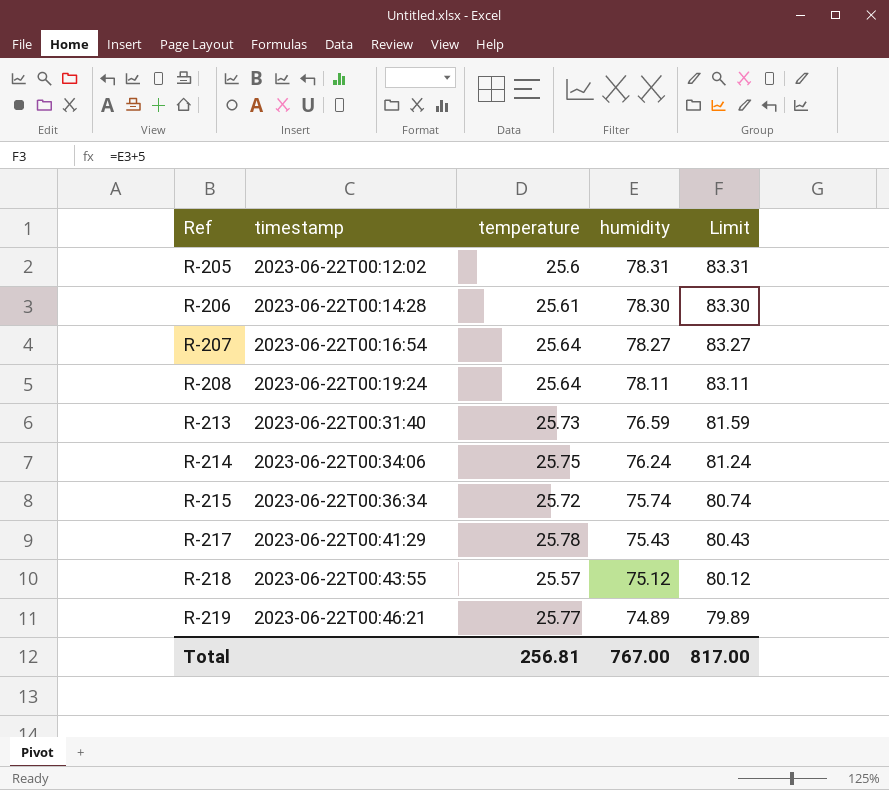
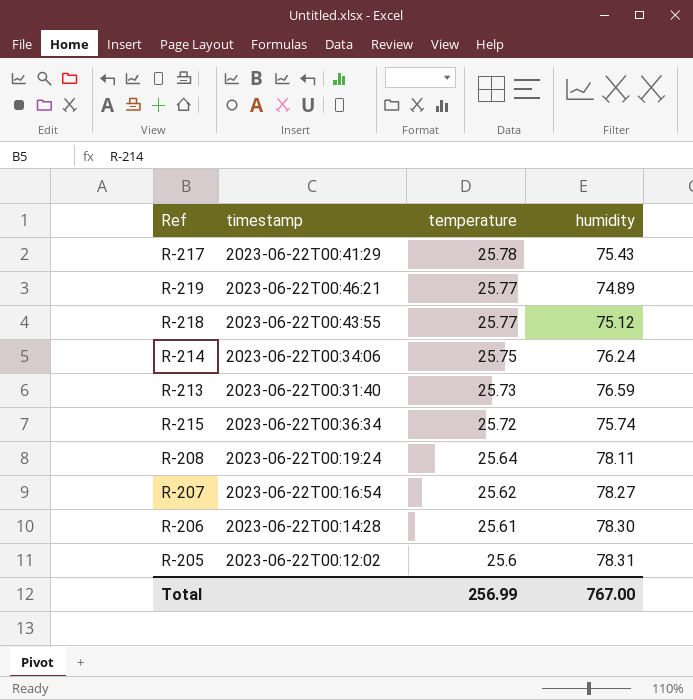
row order: Ref ascending -> temperature descending
column Limit | formula: [humidity] + 5 -> none
R-218 | temperature: 25.57 -> 25.77
R-207 | temperature: 25.64 -> 25.62
Total | temperature: 256.81 -> 256.99

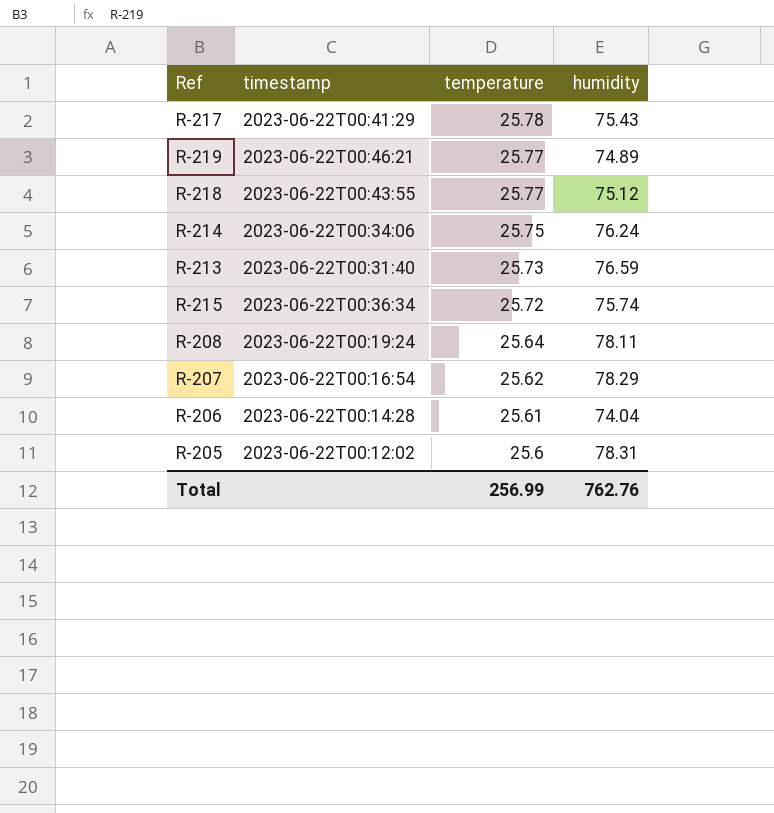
R-207 | humidity: 78.27 -> 78.29
R-206 | humidity: 78.30 -> 74.04
Total | humidity: 767.00 -> 762.76

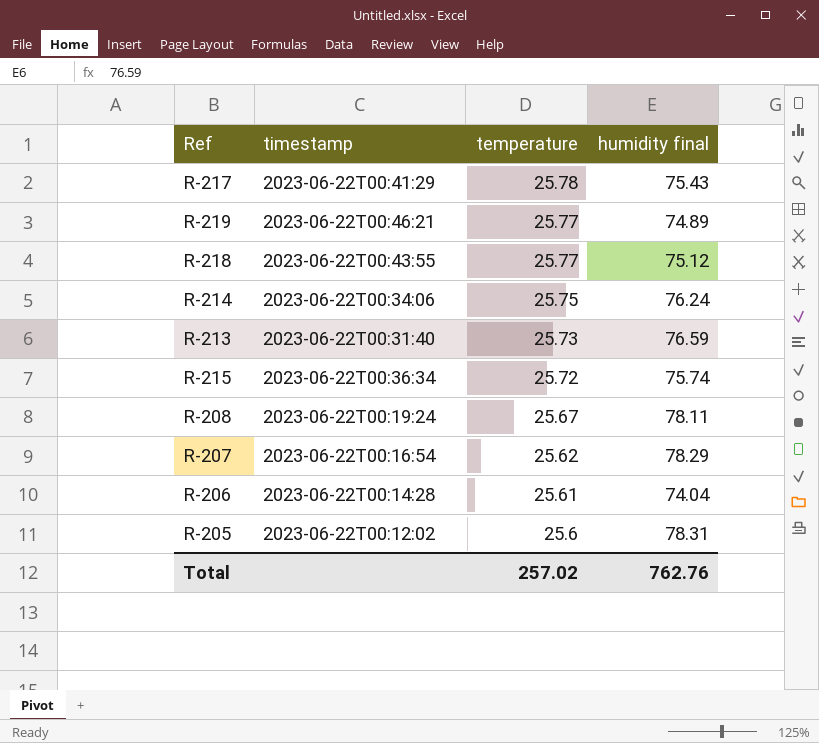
column name: humidity -> humidity final
R-208 | temperature: 25.64 -> 25.67
Total | temperature: 256.99 -> 257.02

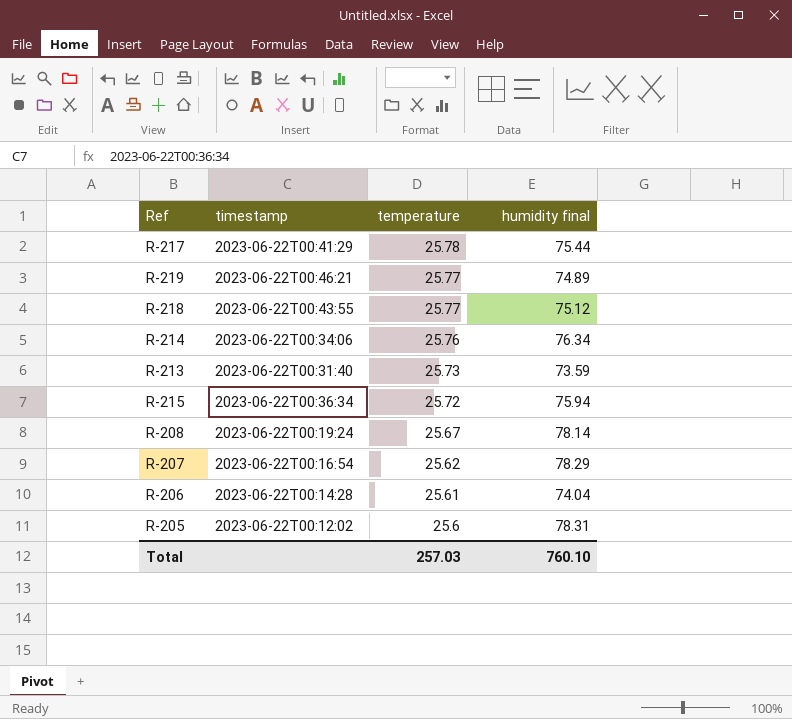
R-217 | humidity final: 75.43 -> 75.44
R-214 | temperature: 25.75 -> 25.76
R-214 | humidity final: 76.24 -> 76.34
R-213 | humidity final: 76.59 -> 73.59
R-215 | humidity final: 75.74 -> 75.94
R-208 | humidity final: 78.11 -> 78.14
Total | temperature: 257.02 -> 257.03
Total | humidity final: 762.76 -> 760.10

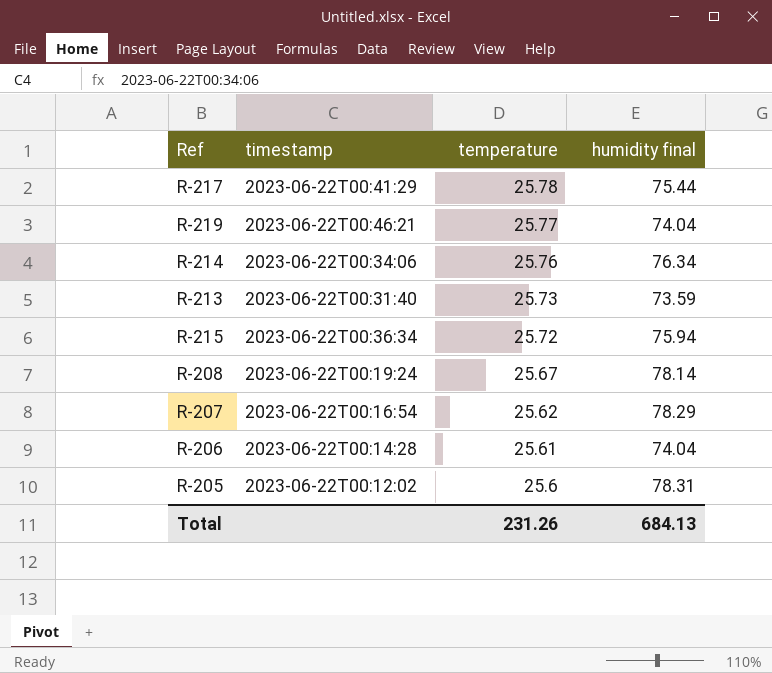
row R-218: 2023-06-22T00:43:55 | 25.77 | 75.12 -> none
R-219 | humidity final: 74.89 -> 74.04
Total | temperature: 257.03 -> 231.26
Total | humidity final: 760.10 -> 684.13

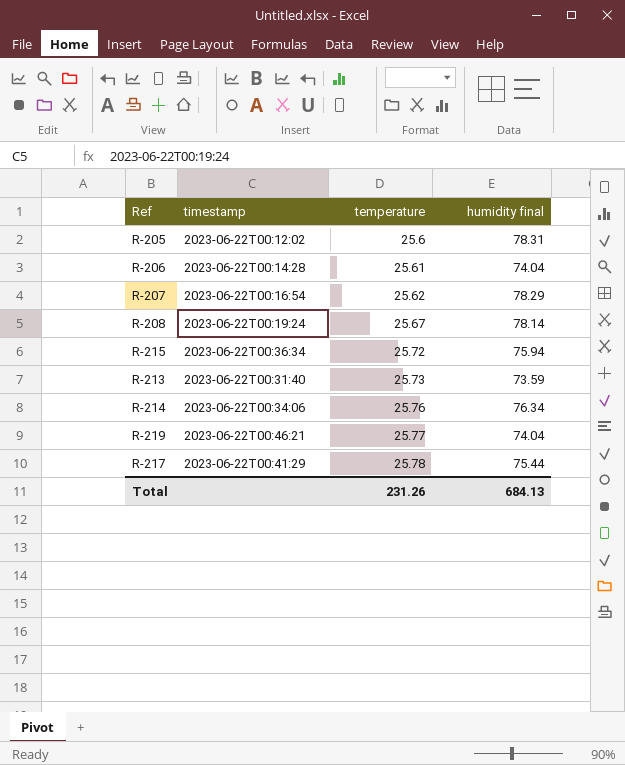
row order: temperature descending -> temperature ascending

